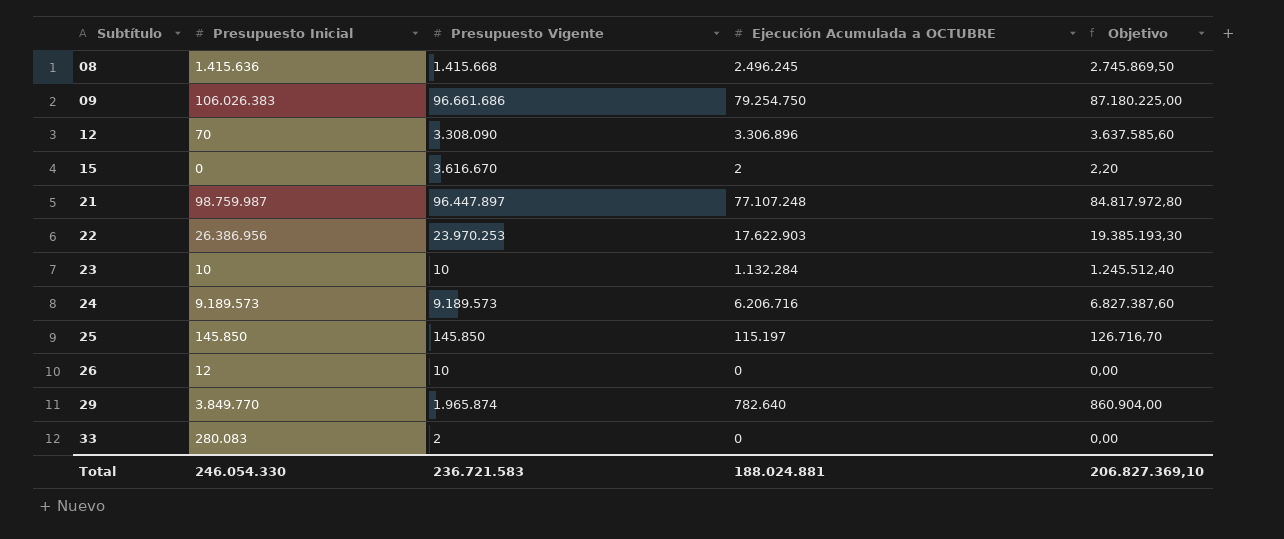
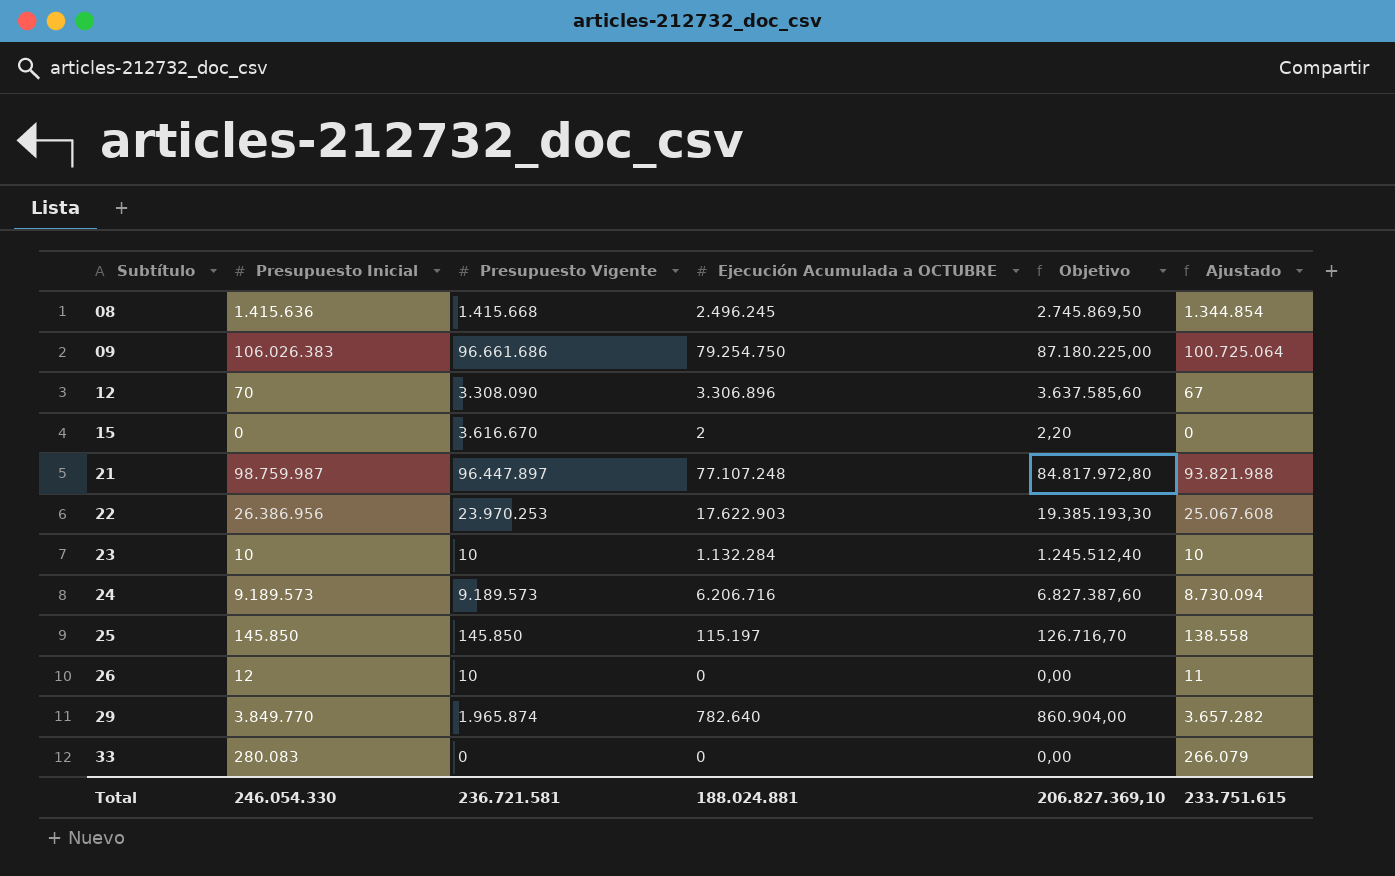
column Ajustado | formula: none -> [Presupuesto Inicial] * 0,95
33 | Presupuesto Vigente: 2 -> 0
Total | Presupuesto Vigente: 236.721.583 -> 236.721.581

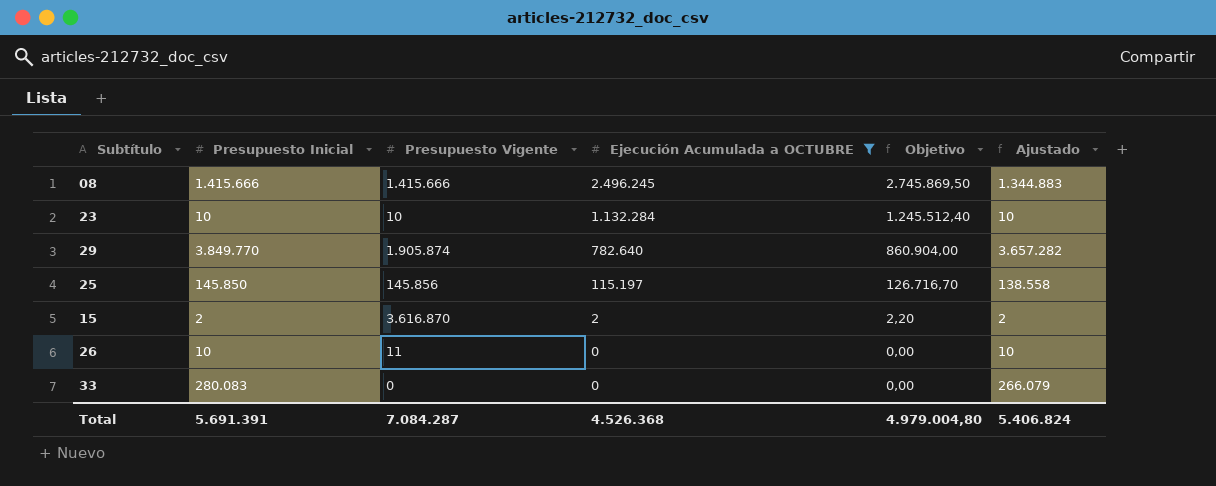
filter: none -> Ejecución Acumulada a OCTUBRE <= 2.496.245
row order: Subtítulo ascending -> Ejecución Acumulada a OCTUBRE descending
08 | Presupuesto Inicial: 1.415.636 -> 1.415.666
08 | Presupuesto Vigente: 1.415.668 -> 1.415.666
08 | Ajustado: 1.344.854 -> 1.344.883
29 | Presupuesto Vigente: 1.965.874 -> 1.905.874
25 | Presupuesto Vigente: 145.850 -> 145.856
15 | Presupuesto Inicial: 0 -> 2
15 | Presupuesto Vigente: 3.616.670 -> 3.616.870
15 | Ajustado: 0 -> 2
26 | Presupuesto Inicial: 12 -> 10
26 | Presupuesto Vigente: 10 -> 11
26 | Ajustado: 11 -> 10
Total | Presupuesto Inicial: 246.054.330 -> 5.691.391
Total | Presupuesto Vigente: 236.721.581 -> 7.084.287
Total | Ejecución Acumulada a OCTUBRE: 188.024.881 -> 4.526.368
Total | Objetivo: 206.827.369,10 -> 4.979.004,80
Total | Ajustado: 233.751.615 -> 5.406.824

